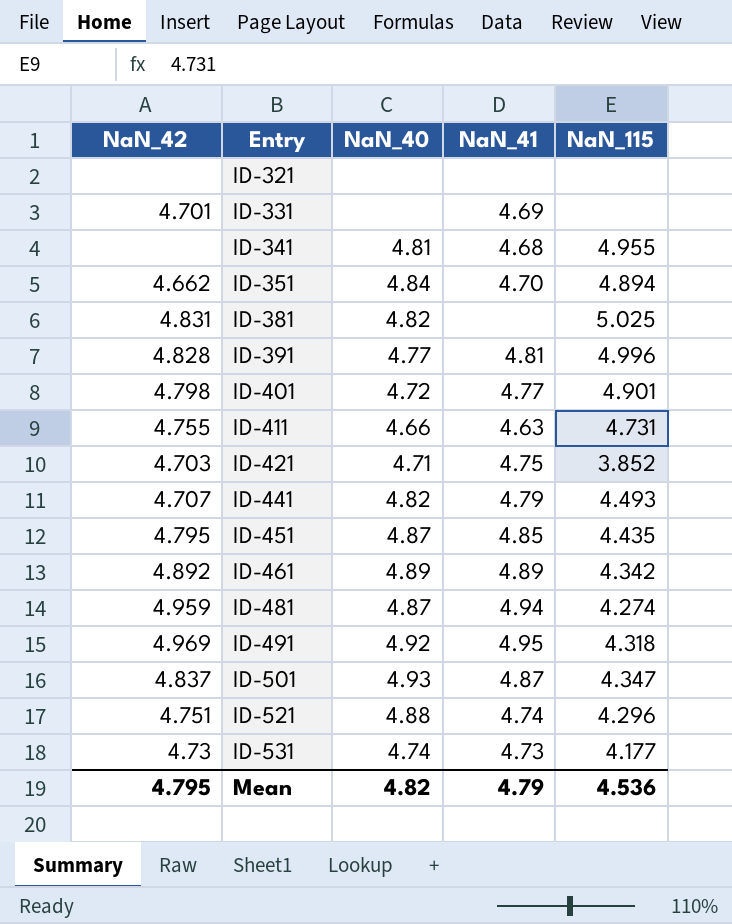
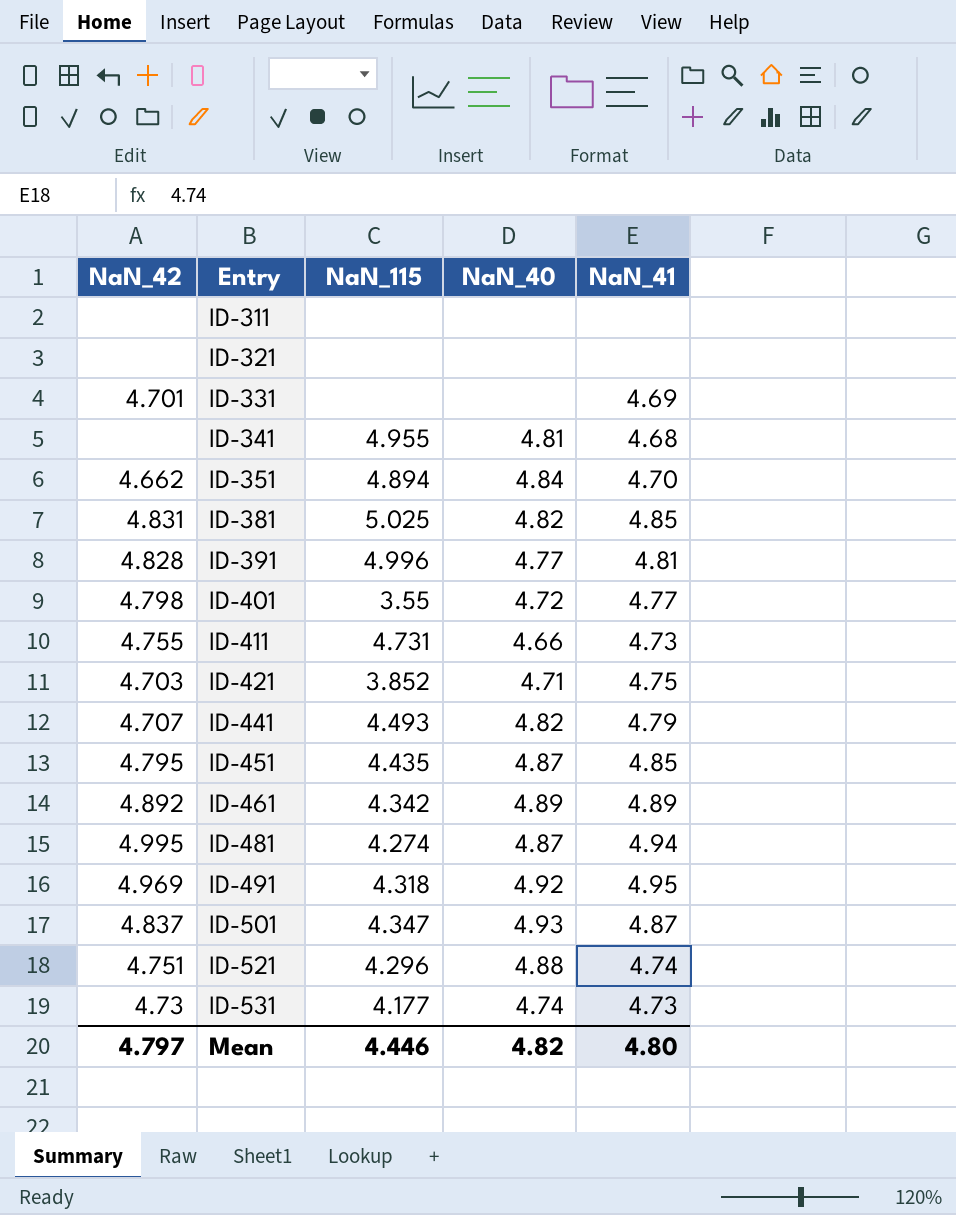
column NaN_115 | position: 5 -> 3
row ID-311: none -> none | none | none | none
ID-381 | NaN_41: none -> 4.85
ID-401 | NaN_115: 4.901 -> 3.55
ID-411 | NaN_41: 4.63 -> 4.73
ID-481 | NaN_42: 4.959 -> 4.995
Mean | NaN_42: 4.795 -> 4.797
Mean | NaN_115: 4.536 -> 4.446
Mean | NaN_41: 4.79 -> 4.80

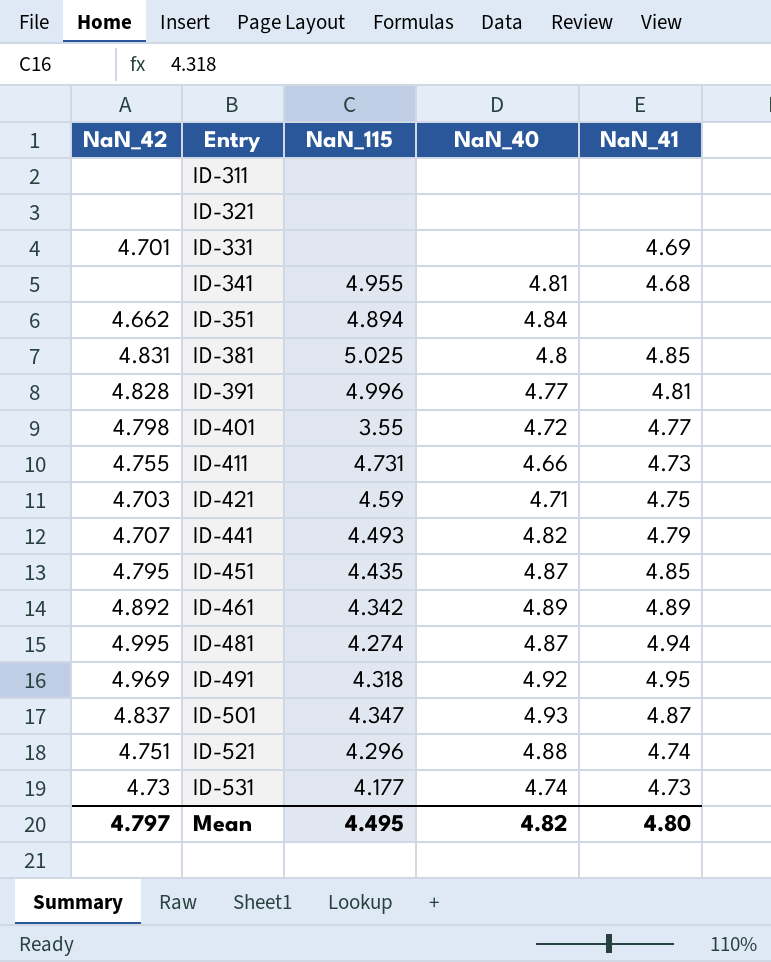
ID-351 | NaN_41: 4.70 -> none
ID-381 | NaN_40: 4.82 -> 4.8
ID-421 | NaN_115: 3.852 -> 4.59
Mean | NaN_115: 4.446 -> 4.495

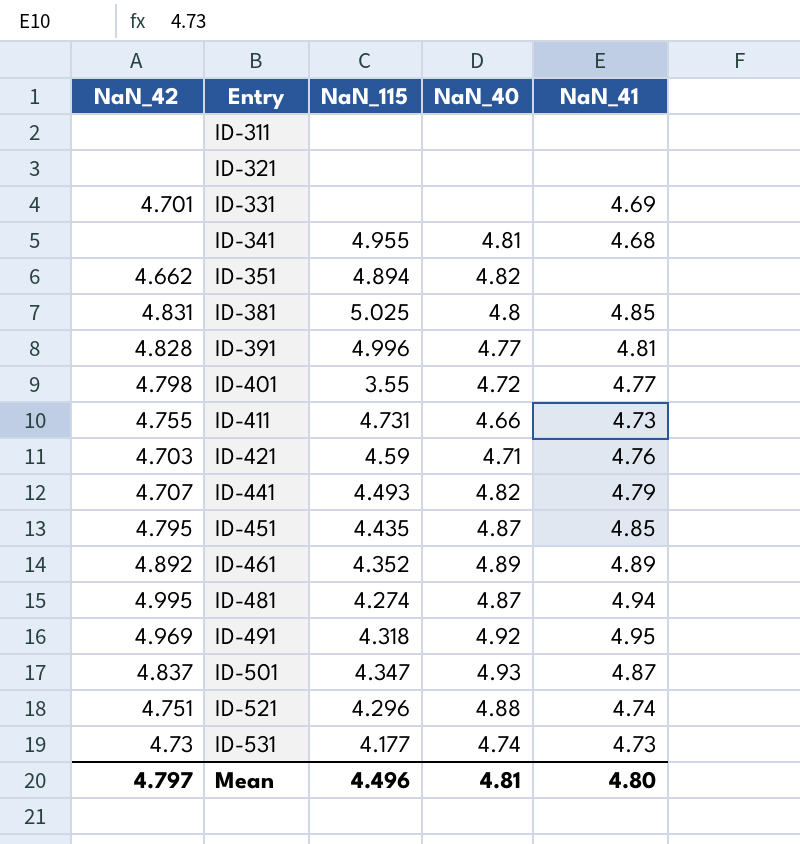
ID-351 | NaN_40: 4.84 -> 4.82
ID-421 | NaN_41: 4.75 -> 4.76
ID-461 | NaN_115: 4.342 -> 4.352
Mean | NaN_115: 4.495 -> 4.496
Mean | NaN_40: 4.82 -> 4.81

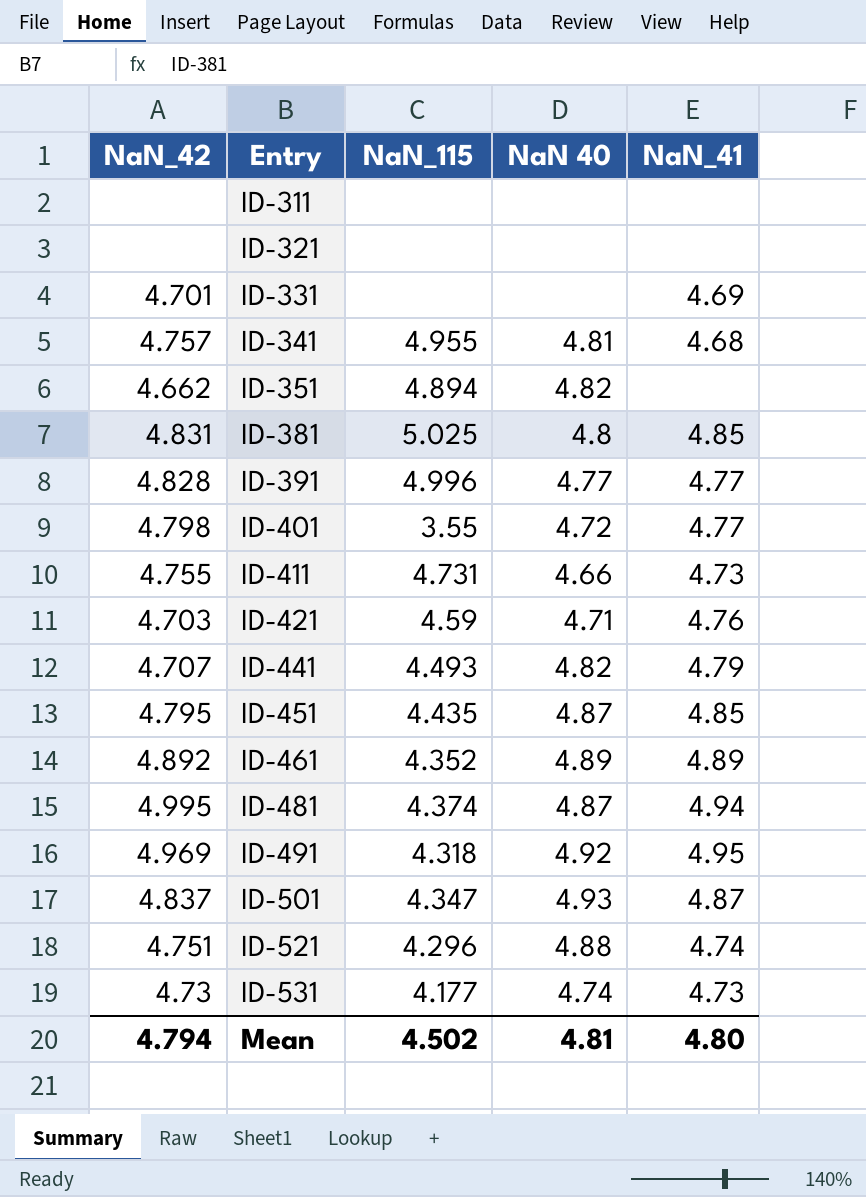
column name: NaN_40 -> NaN 40
ID-341 | NaN_42: none -> 4.757
ID-391 | NaN_41: 4.81 -> 4.77
ID-481 | NaN_115: 4.274 -> 4.374
Mean | NaN_42: 4.797 -> 4.794
Mean | NaN_115: 4.496 -> 4.502

